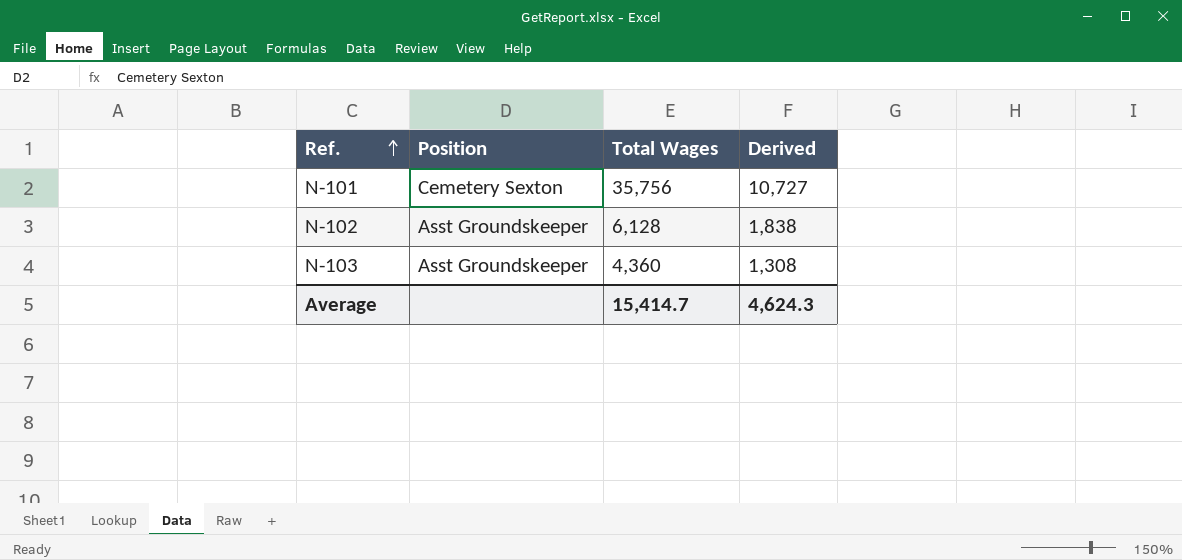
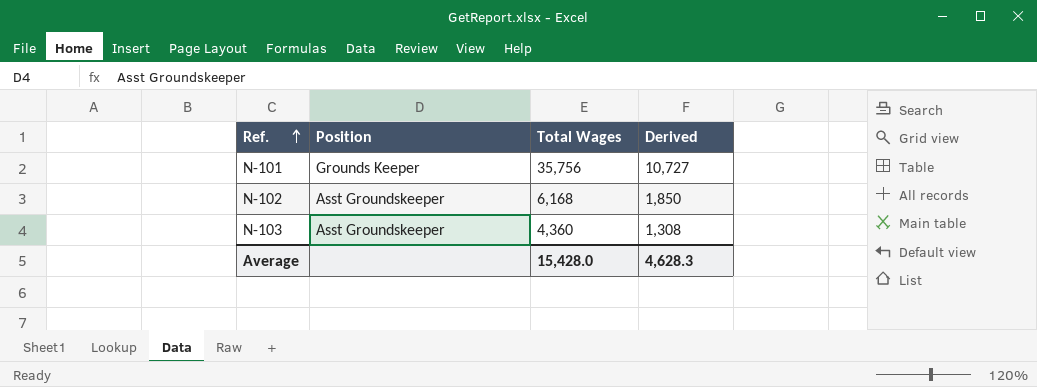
N-101 | Position: Cemetery Sexton -> Grounds Keeper
N-102 | Total Wages: 6,128 -> 6,168
N-102 | Derived: 1,838 -> 1,850
Average | Total Wages: 15,414.7 -> 15,428.0
Average | Derived: 4,624.3 -> 4,628.3

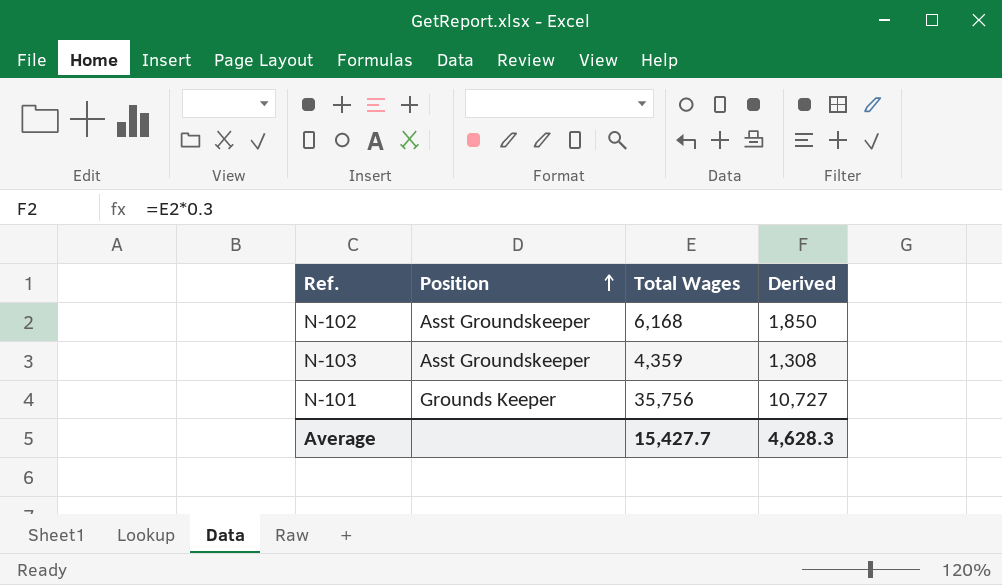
row order: Ref. ascending -> Position ascending
N-103 | Total Wages: 4,360 -> 4,359
Average | Total Wages: 15,428.0 -> 15,427.7

